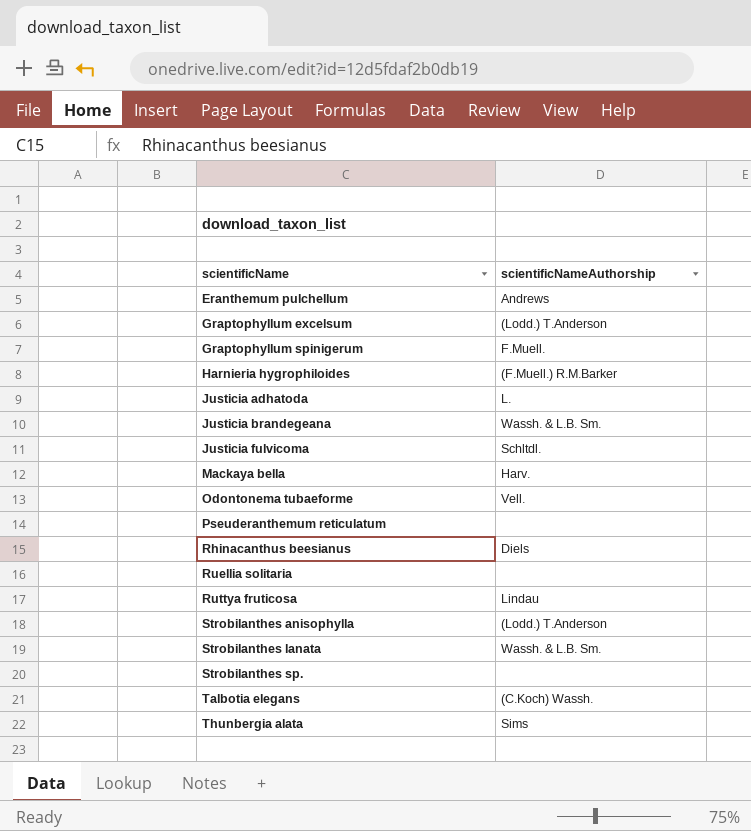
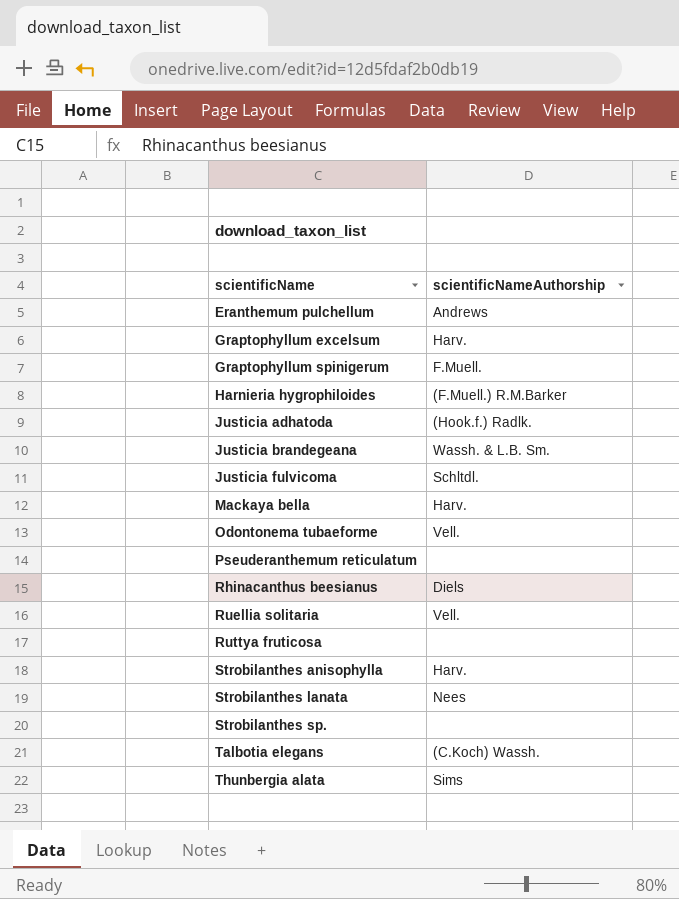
Graptophyllum excelsum | scientificNameAuthorship: (Lodd.) T.Anderson -> Harv.
Justicia adhatoda | scientificNameAuthorship: L. -> (Hook.f.) Radlk.
Ruellia solitaria | scientificNameAuthorship: none -> Vell.
Ruttya fruticosa | scientificNameAuthorship: Lindau -> none
Strobilanthes anisophylla | scientificNameAuthorship: (Lodd.) T.Anderson -> Harv.
Strobilanthes lanata | scientificNameAuthorship: Wassh. & L.B. Sm. -> Nees

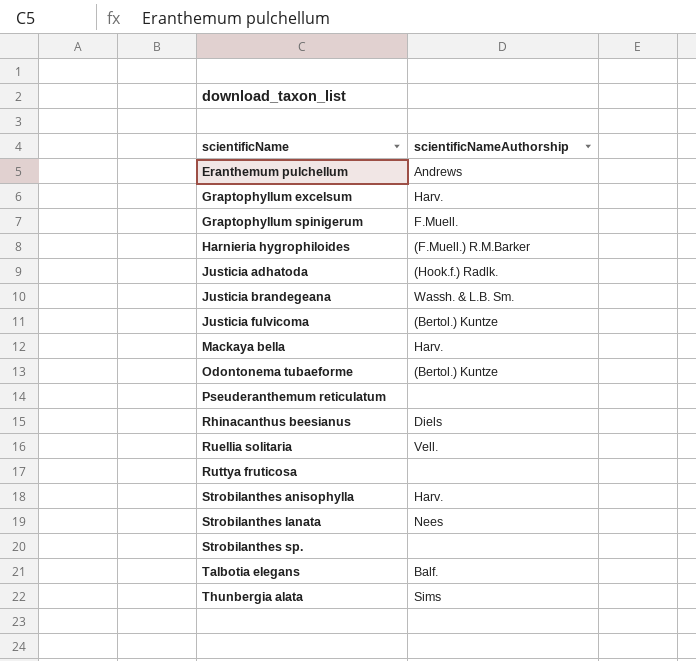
Justicia fulvicoma | scientificNameAuthorship: Schltdl. -> (Bertol.) Kuntze
Odontonema tubaeforme | scientificNameAuthorship: Vell. -> (Bertol.) Kuntze
Talbotia elegans | scientificNameAuthorship: (C.Koch) Wassh. -> Balf.

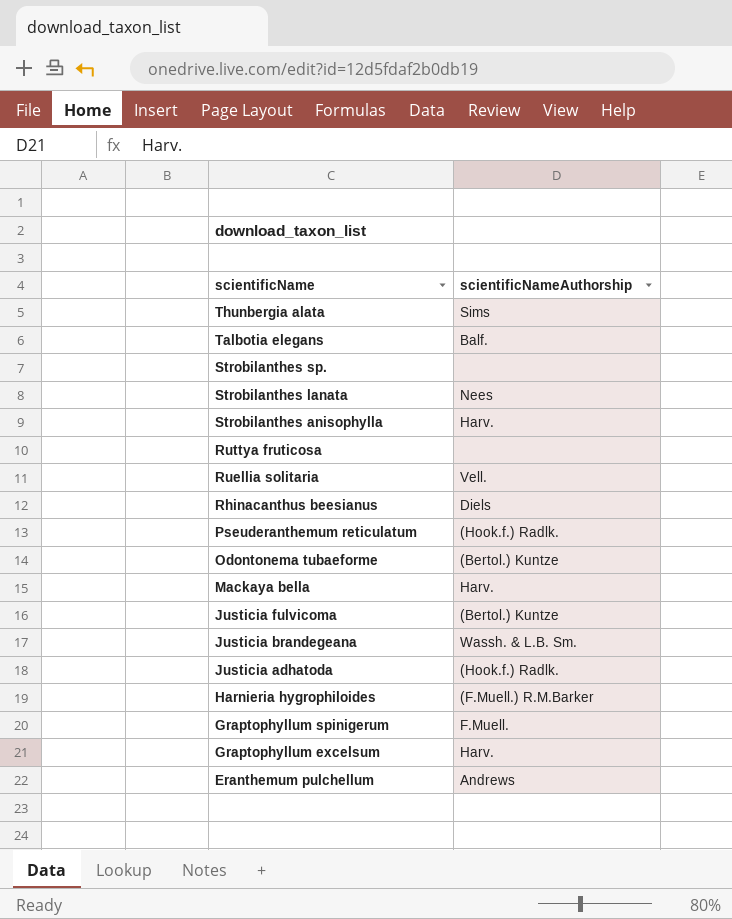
row order: scientificName ascending -> scientificName descending
Pseuderanthemum reticulatum | scientificNameAuthorship: none -> (Hook.f.) Radlk.

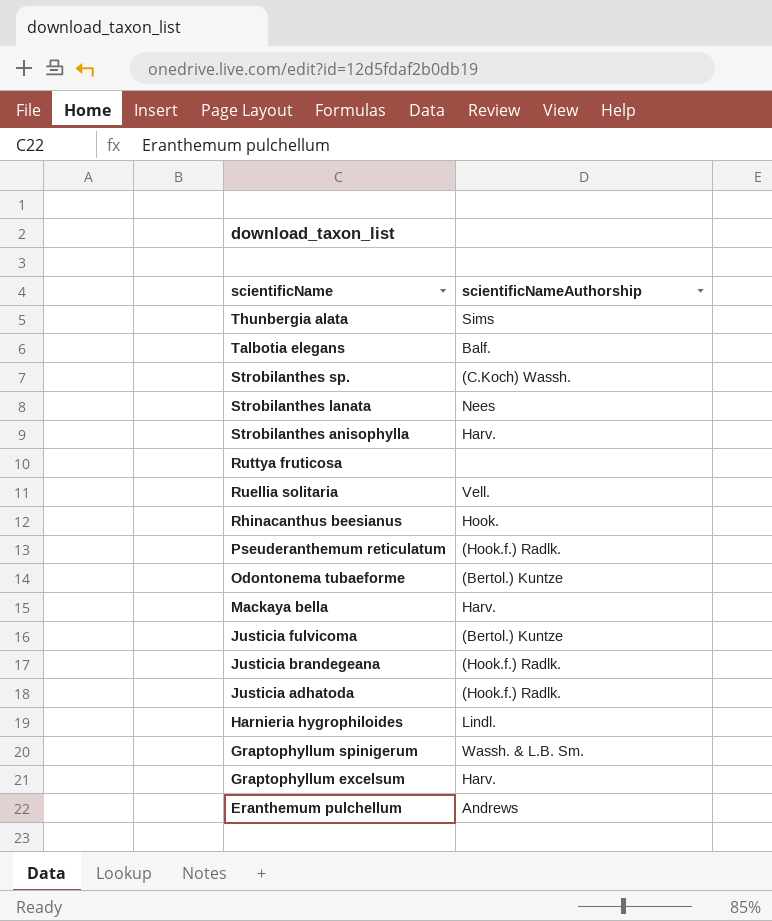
Strobilanthes sp. | scientificNameAuthorship: none -> (C.Koch) Wassh.
Rhinacanthus beesianus | scientificNameAuthorship: Diels -> Hook.
Justicia brandegeana | scientificNameAuthorship: Wassh. & L.B. Sm. -> (Hook.f.) Radlk.
Harnieria hygrophiloides | scientificNameAuthorship: (F.Muell.) R.M.Barker -> Lindl.
Graptophyllum spinigerum | scientificNameAuthorship: F.Muell. -> Wassh. & L.B. Sm.

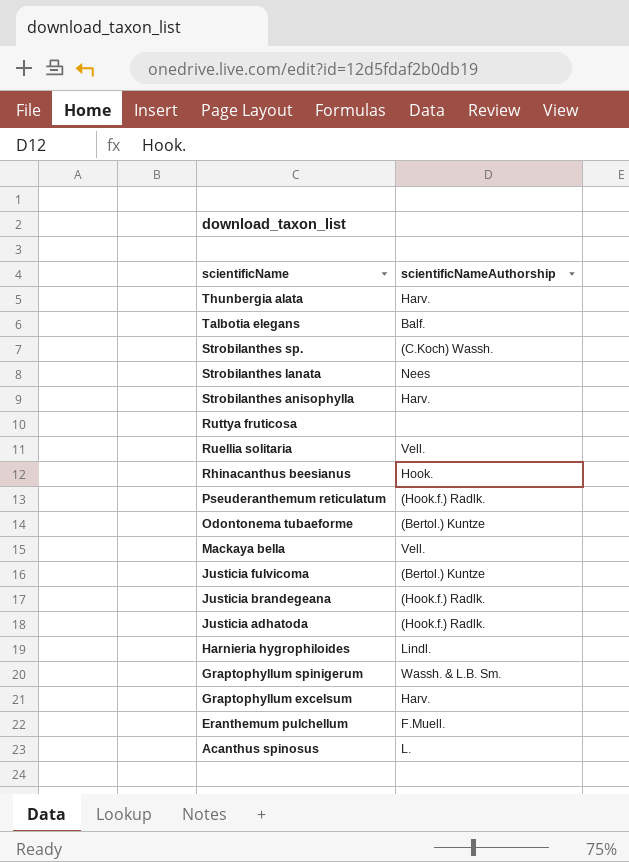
Thunbergia alata | scientificNameAuthorship: Sims -> Harv.
Mackaya bella | scientificNameAuthorship: Harv. -> Vell.
Eranthemum pulchellum | scientificNameAuthorship: Andrews -> F.Muell.
row Acanthus spinosus: none -> L.

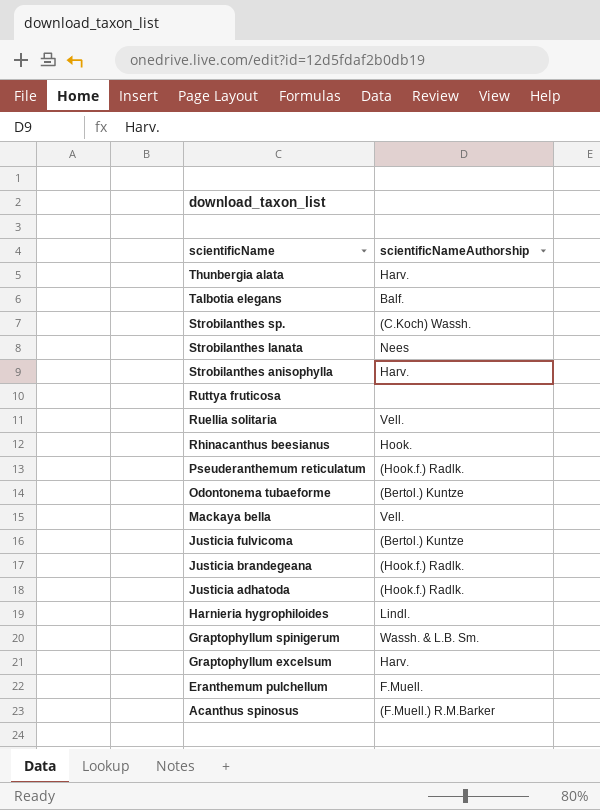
Acanthus spinosus | scientificNameAuthorship: L. -> (F.Muell.) R.M.Barker

